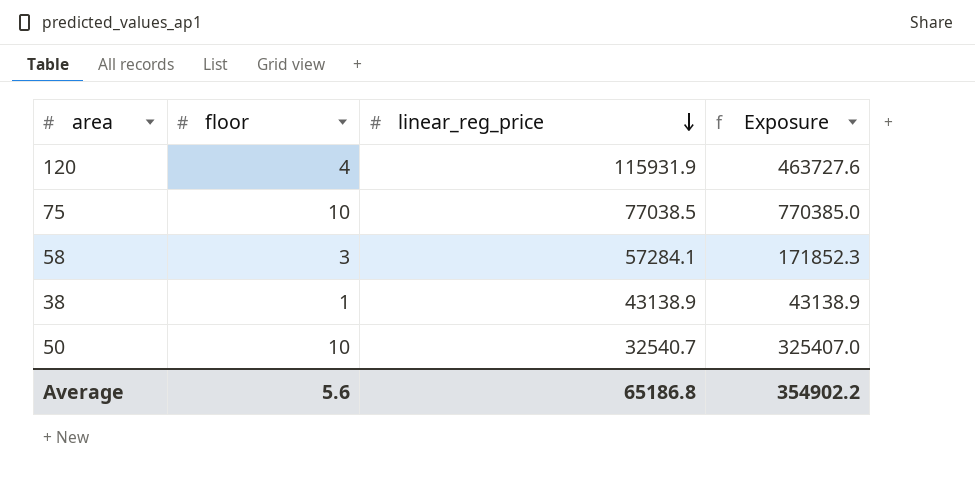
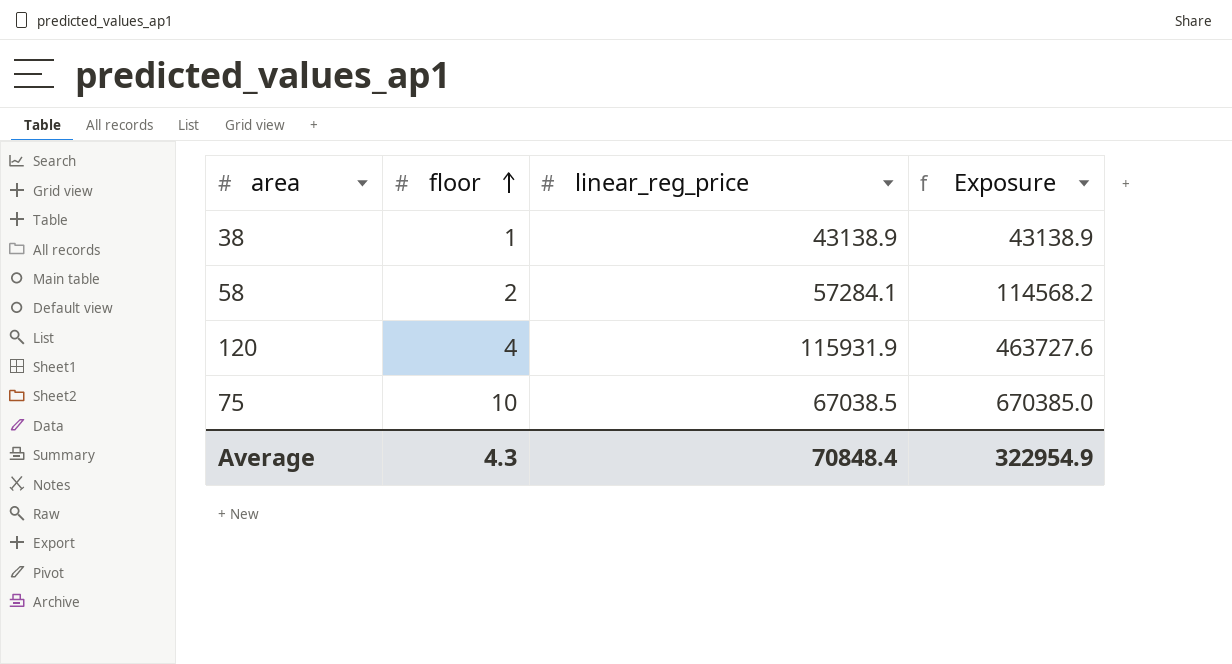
row order: linear_reg_price descending -> floor ascending
row 50: 10 | 32540.7 | 325407.0 -> none
58 | floor: 3 -> 2
58 | Exposure: 171852.3 -> 114568.2
75 | linear_reg_price: 77038.5 -> 67038.5
75 | Exposure: 770385.0 -> 670385.0
Average | floor: 5.6 -> 4.3
Average | linear_reg_price: 65186.8 -> 70848.4
Average | Exposure: 354902.2 -> 322954.9

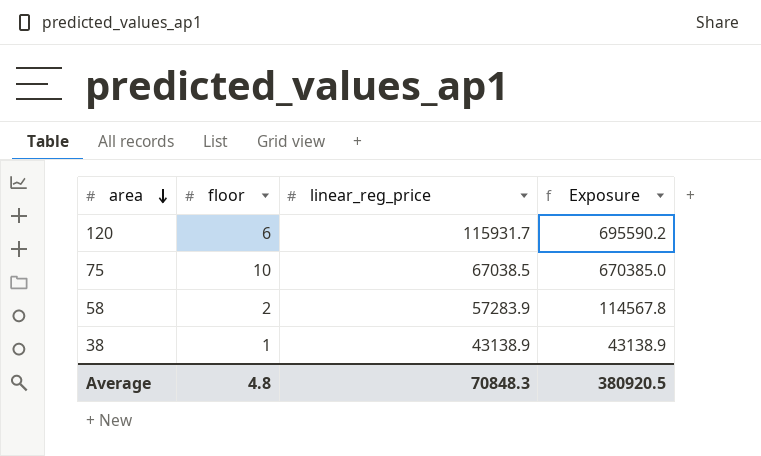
row order: floor ascending -> area descending
120 | floor: 4 -> 6
120 | linear_reg_price: 115931.9 -> 115931.7
120 | Exposure: 463727.6 -> 695590.2
58 | linear_reg_price: 57284.1 -> 57283.9
58 | Exposure: 114568.2 -> 114567.8
Average | floor: 4.3 -> 4.8
Average | linear_reg_price: 70848.4 -> 70848.3
Average | Exposure: 322954.9 -> 380920.5

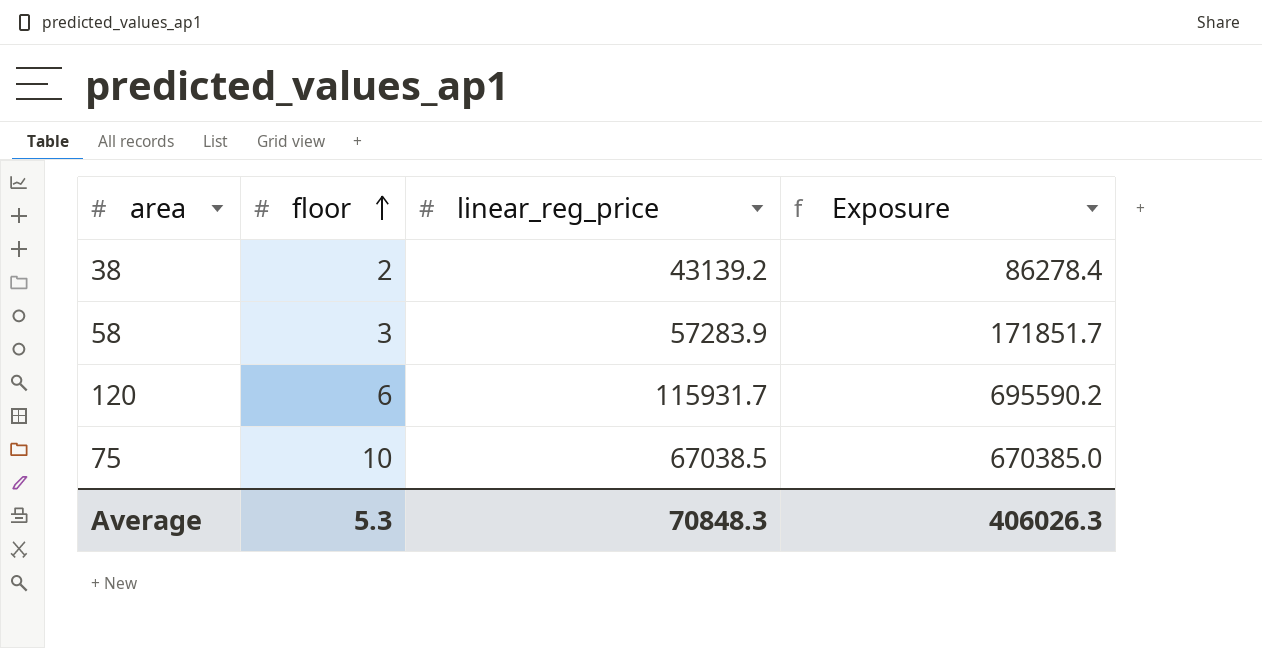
row order: area descending -> floor ascending
38 | floor: 1 -> 2
38 | linear_reg_price: 43138.9 -> 43139.2
38 | Exposure: 43138.9 -> 86278.4
58 | floor: 2 -> 3
58 | Exposure: 114567.8 -> 171851.7
Average | floor: 4.8 -> 5.3
Average | Exposure: 380920.5 -> 406026.3

